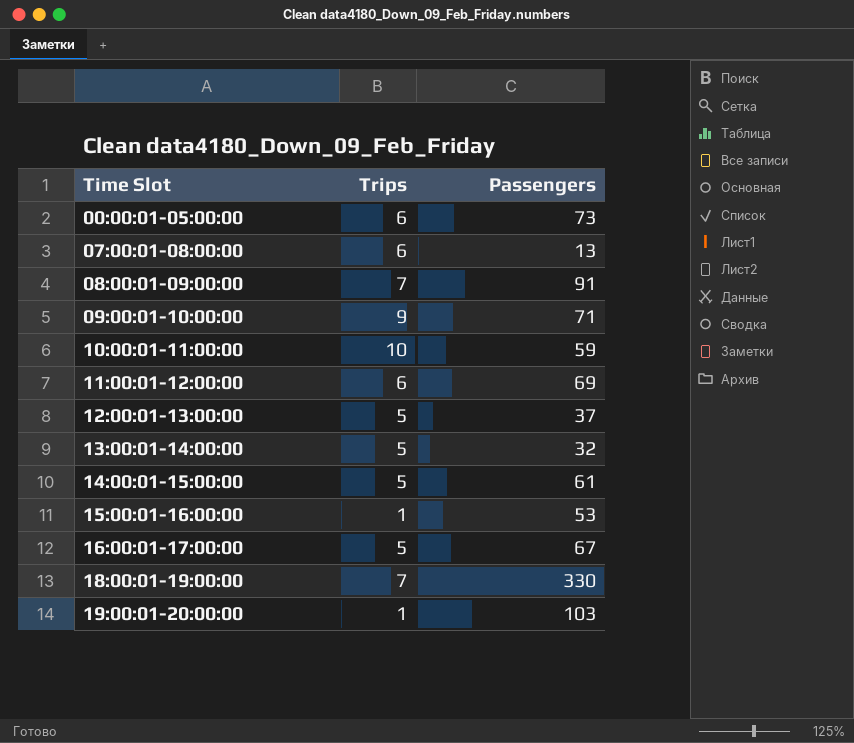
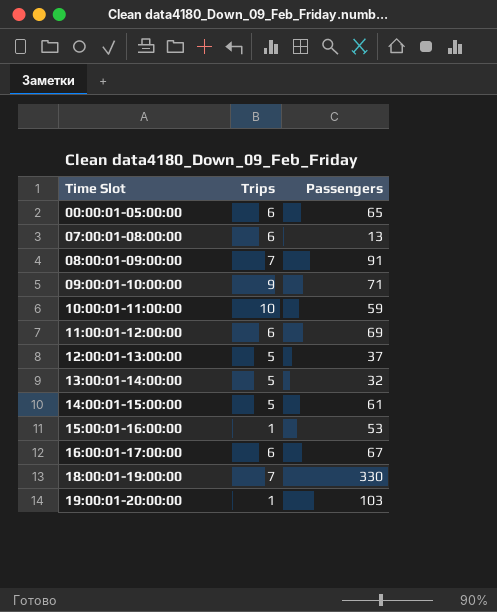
00:00:01-05:00:00 | Passengers: 73 -> 65
16:00:01-17:00:00 | Trips: 5 -> 6

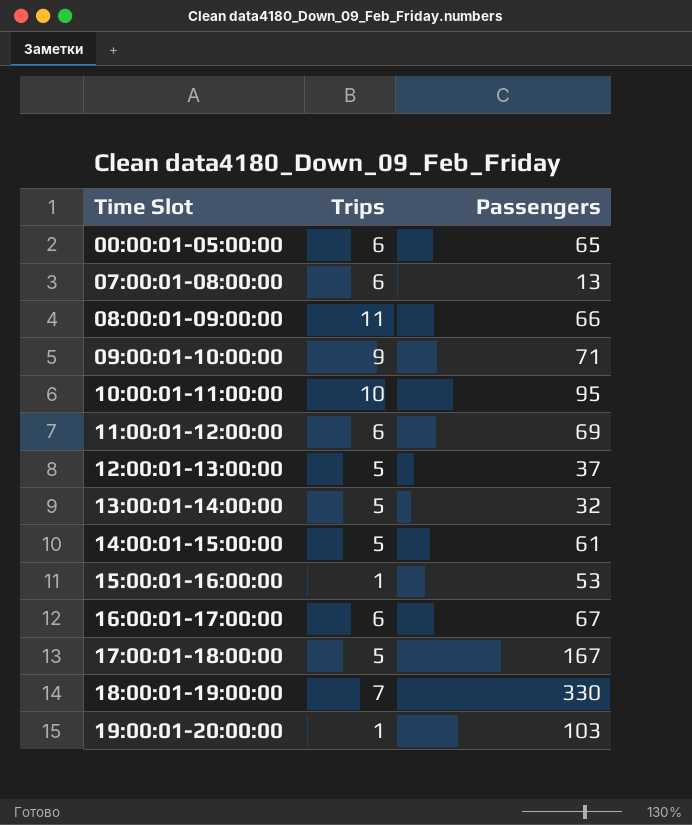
08:00:01-09:00:00 | Trips: 7 -> 11
08:00:01-09:00:00 | Passengers: 91 -> 66
10:00:01-11:00:00 | Passengers: 59 -> 95
row 17:00:01-18:00:00: none -> 5 | 167

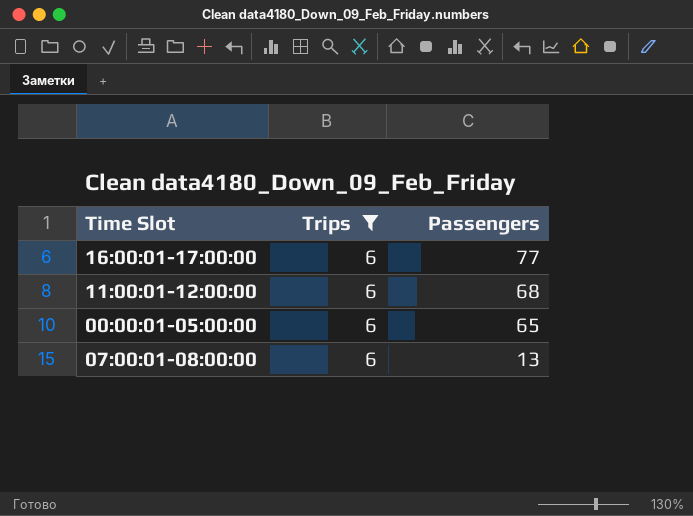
filter: none -> Trips = 6
row order: Time Slot ascending -> Passengers descending
16:00:01-17:00:00 | Passengers: 67 -> 77
11:00:01-12:00:00 | Passengers: 69 -> 68

